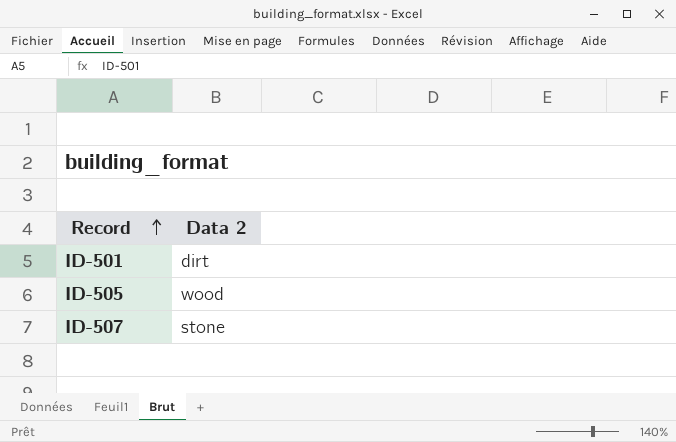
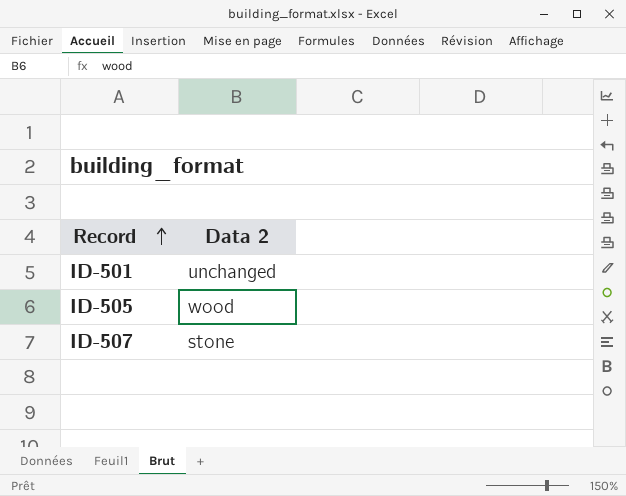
ID-501 | Data 2: dirt -> unchanged

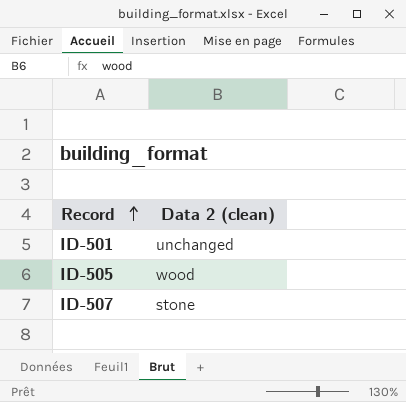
column name: Data 2 -> Data 2 (clean)

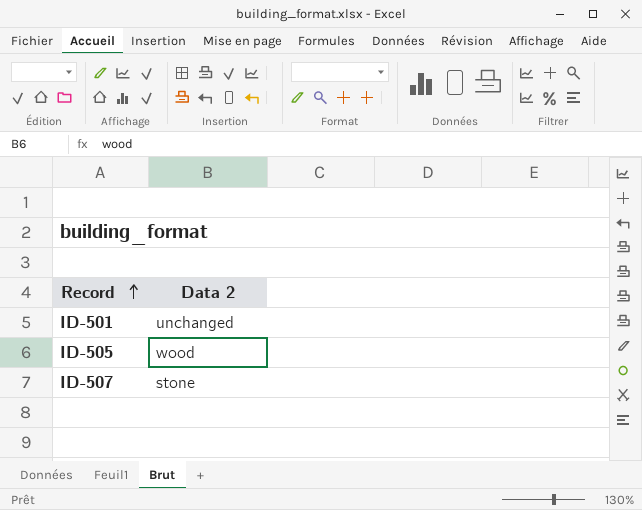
column name: Data 2 (clean) -> Data 2

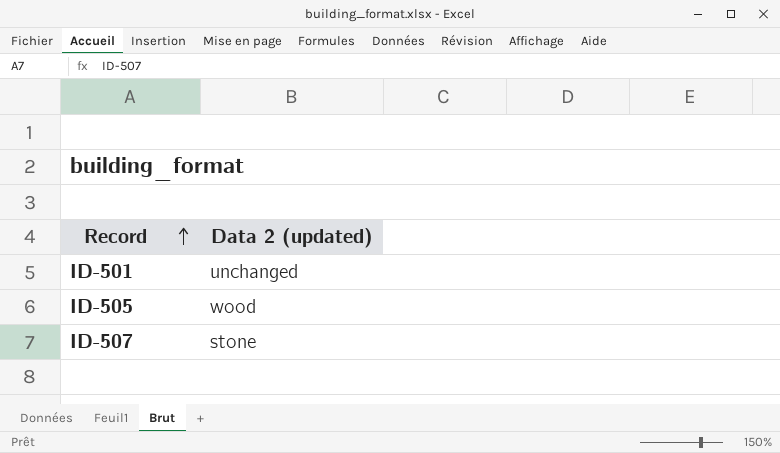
column name: Data 2 -> Data 2 (updated)

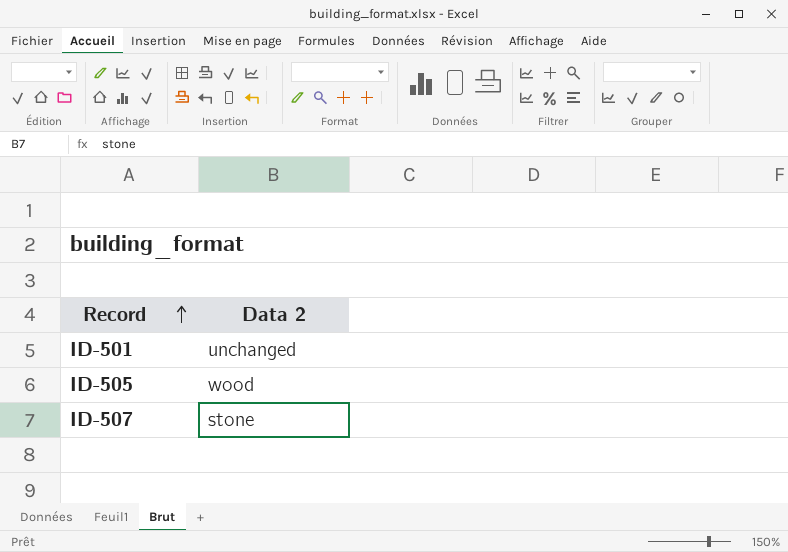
column name: Data 2 (updated) -> Data 2

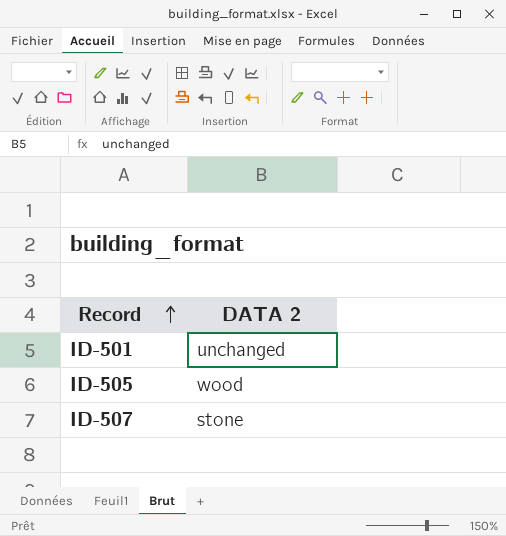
column name: Data 2 -> DATA 2

